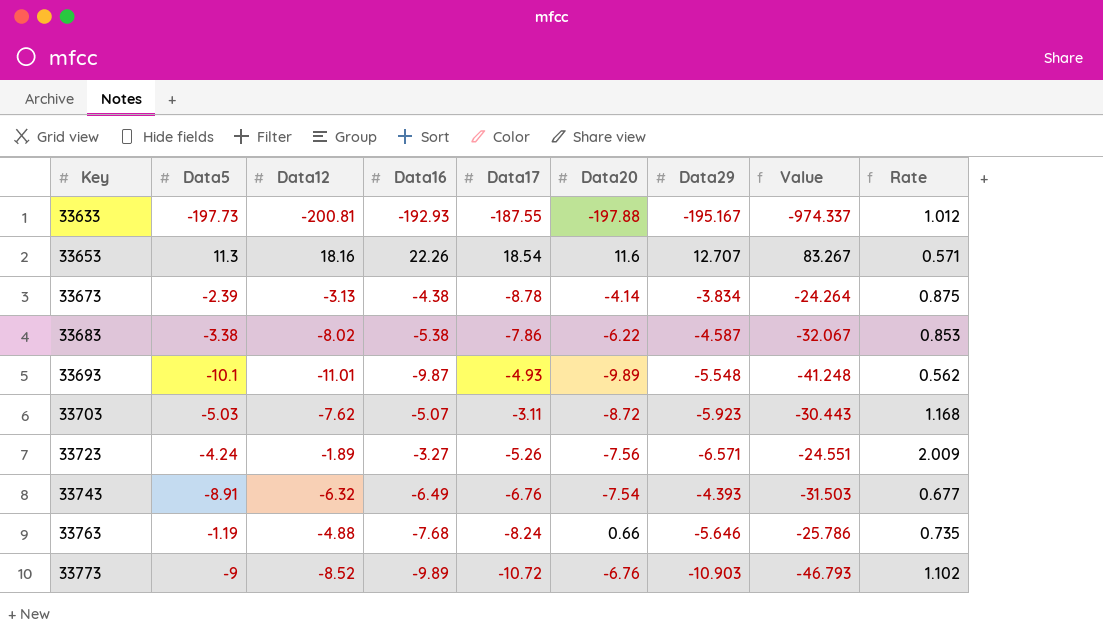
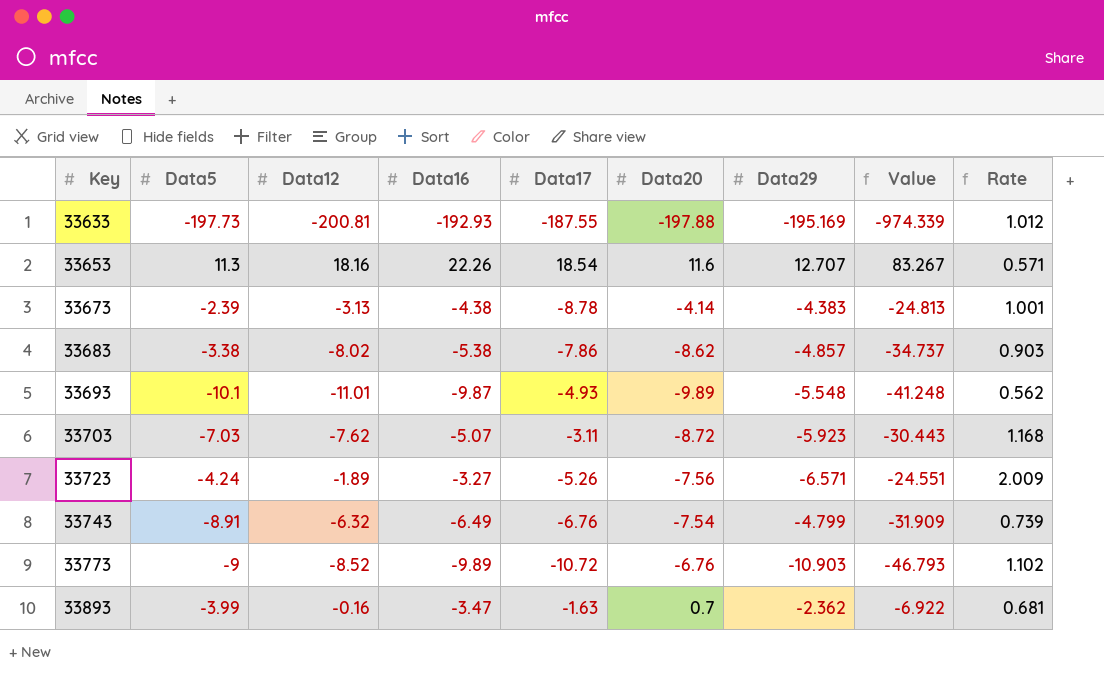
row 33763: -1.19 | -4.88 | -7.68 | -8.24 | 0.66 | -5.646 | -25.786 | 0.735 -> none
33633 | Data29: -195.167 -> -195.169
33633 | Value: -974.337 -> -974.339
33673 | Data29: -3.834 -> -4.383
33673 | Value: -24.264 -> -24.813
33673 | Rate: 0.875 -> 1.001
33683 | Data20: -6.22 -> -8.62
33683 | Data29: -4.587 -> -4.857
33683 | Value: -32.067 -> -34.737
33683 | Rate: 0.853 -> 0.903
33703 | Data5: -5.03 -> -7.03
33743 | Data29: -4.393 -> -4.799
33743 | Value: -31.503 -> -31.909
33743 | Rate: 0.677 -> 0.739
row 33893: none -> -3.99 | -0.16 | -3.47 | -1.63 | 0.7 | -2.362 | -6.922 | 0.681

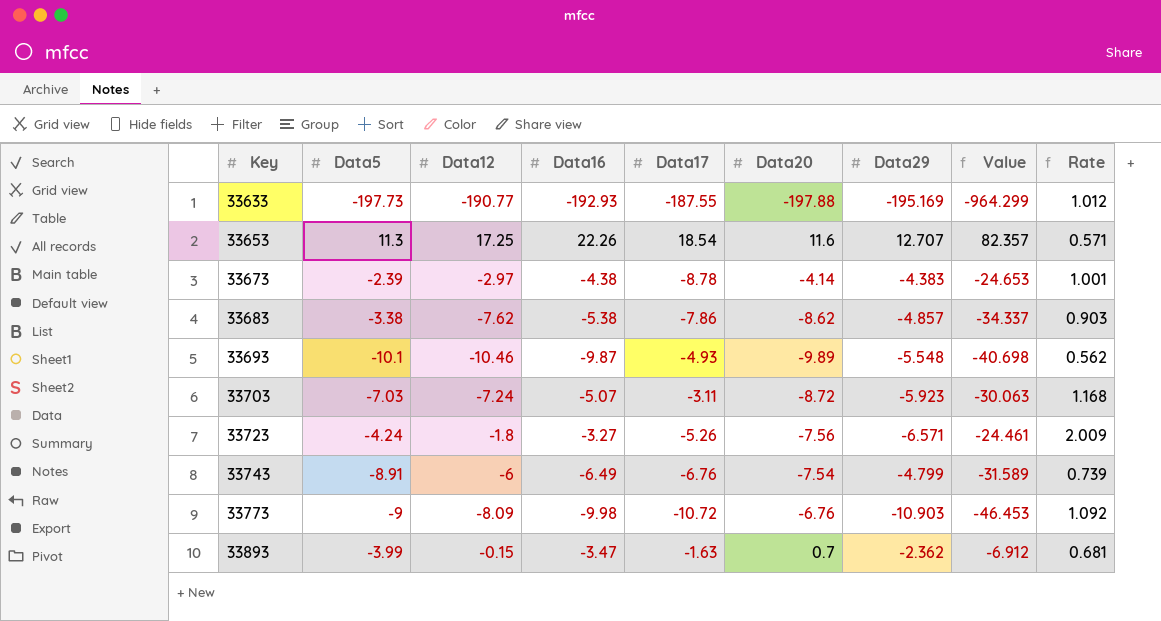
33633 | Data12: -200.81 -> -190.77
33633 | Value: -974.339 -> -964.299
33653 | Data12: 18.16 -> 17.25
33653 | Value: 83.267 -> 82.357
33673 | Data12: -3.13 -> -2.97
33673 | Value: -24.813 -> -24.653
33683 | Data12: -8.02 -> -7.62
33683 | Value: -34.737 -> -34.337
33693 | Data12: -11.01 -> -10.46
33693 | Value: -41.248 -> -40.698
33703 | Data12: -7.62 -> -7.24
33703 | Value: -30.443 -> -30.063
33723 | Data12: -1.89 -> -1.8
33723 | Value: -24.551 -> -24.461
33743 | Data12: -6.32 -> -6
33743 | Value: -31.909 -> -31.589
33773 | Data12: -8.52 -> -8.09
33773 | Data16: -9.89 -> -9.98
33773 | Value: -46.793 -> -46.453
33773 | Rate: 1.102 -> 1.092
33893 | Data12: -0.16 -> -0.15
33893 | Value: -6.922 -> -6.912

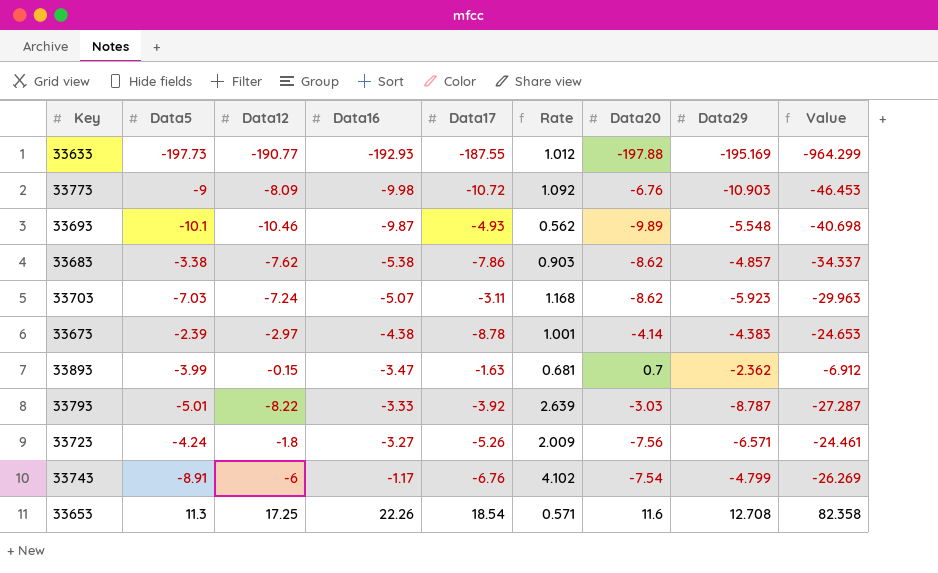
row order: Key ascending -> Data16 ascending
column Rate | position: 9 -> 6
33703 | Data20: -8.72 -> -8.62
33703 | Value: -30.063 -> -29.963
row 33793: none -> -5.01 | -8.22 | -3.33 | -3.92 | 2.639 | -3.03 | -8.787 | -27.287
33743 | Data16: -6.49 -> -1.17
33743 | Rate: 0.739 -> 4.102
33743 | Value: -31.589 -> -26.269
33653 | Data29: 12.707 -> 12.708
33653 | Value: 82.357 -> 82.358

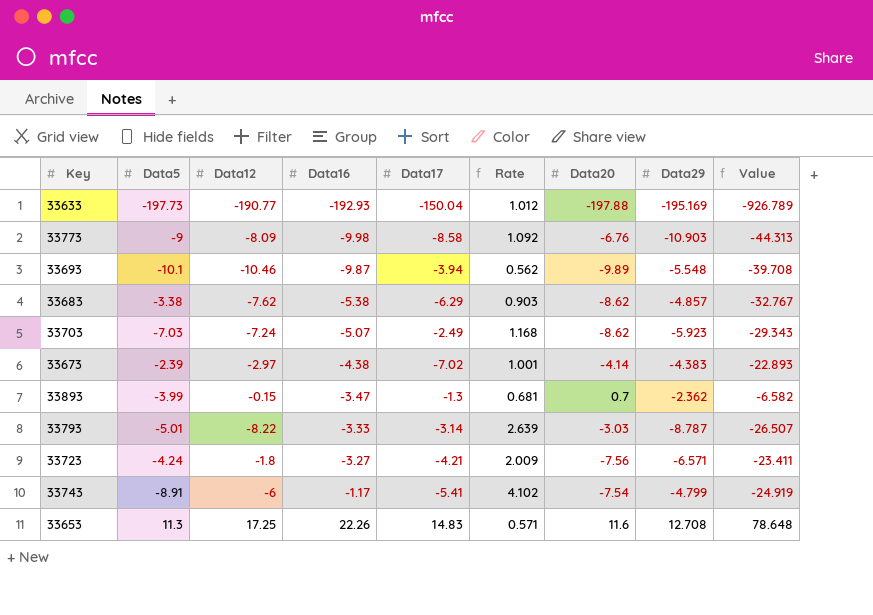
33633 | Data17: -187.55 -> -150.04
33633 | Value: -964.299 -> -926.789
33773 | Data17: -10.72 -> -8.58
33773 | Value: -46.453 -> -44.313
33693 | Data17: -4.93 -> -3.94
33693 | Value: -40.698 -> -39.708
33683 | Data17: -7.86 -> -6.29
33683 | Value: -34.337 -> -32.767
33703 | Data17: -3.11 -> -2.49
33703 | Value: -29.963 -> -29.343
33673 | Data17: -8.78 -> -7.02
33673 | Value: -24.653 -> -22.893
33893 | Data17: -1.63 -> -1.3
33893 | Value: -6.912 -> -6.582
33793 | Data17: -3.92 -> -3.14
33793 | Value: -27.287 -> -26.507
33723 | Data17: -5.26 -> -4.21
33723 | Value: -24.461 -> -23.411
33743 | Data17: -6.76 -> -5.41
33743 | Value: -26.269 -> -24.919
33653 | Data17: 18.54 -> 14.83
33653 | Value: 82.358 -> 78.648

